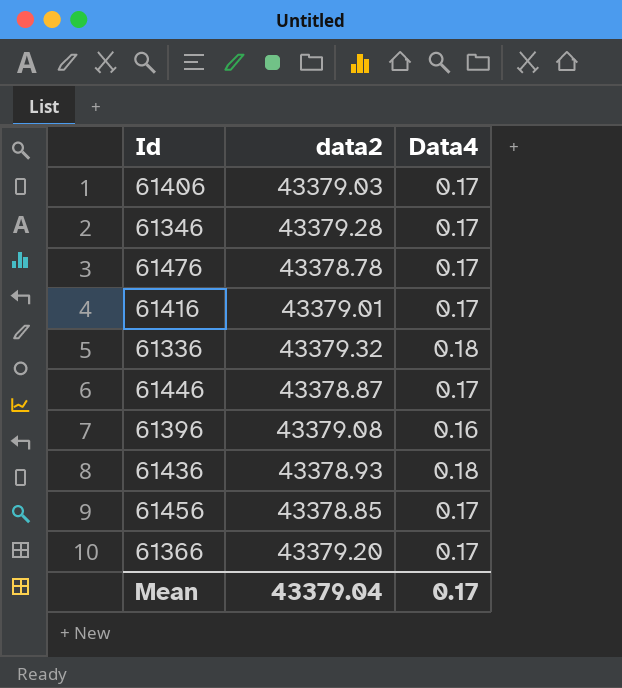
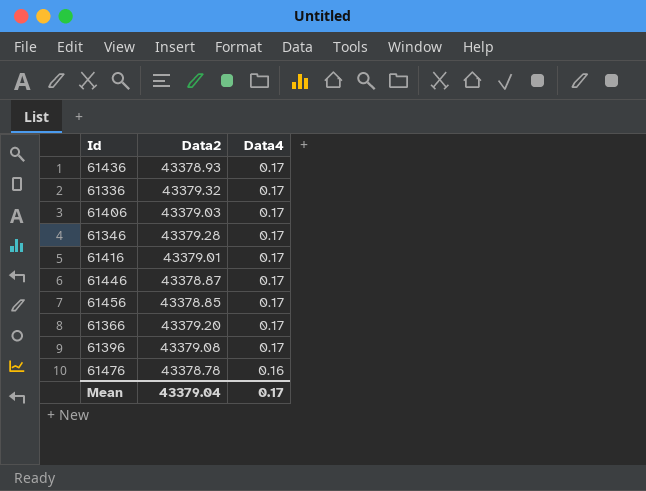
row order: none -> Data4 descending
column name: data2 -> Data2
61436 | Data4: 0.18 -> 0.17
61336 | Data4: 0.18 -> 0.17
61396 | Data4: 0.16 -> 0.17
61476 | Data4: 0.17 -> 0.16

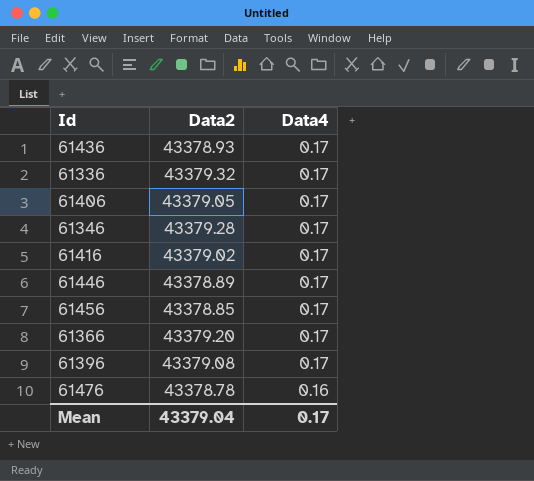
61406 | Data2: 43379.03 -> 43379.05
61416 | Data2: 43379.01 -> 43379.02
61446 | Data2: 43378.87 -> 43378.89

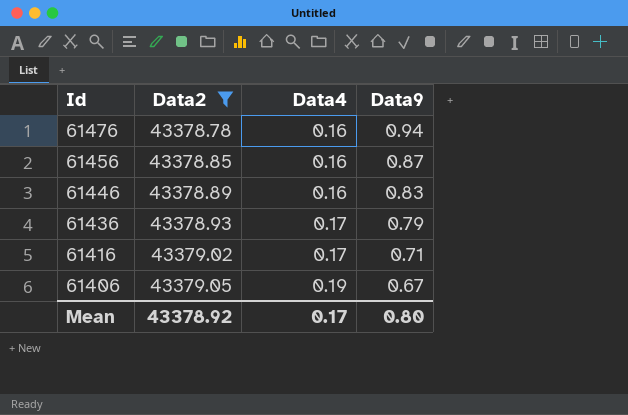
filter: none -> Data2 <= 43379.05
row order: Data4 descending -> Id descending
column Data9 | position: none -> 4
61456 | Data4: 0.17 -> 0.16
61446 | Data4: 0.17 -> 0.16
61406 | Data4: 0.17 -> 0.19
Mean | Data2: 43379.04 -> 43378.92

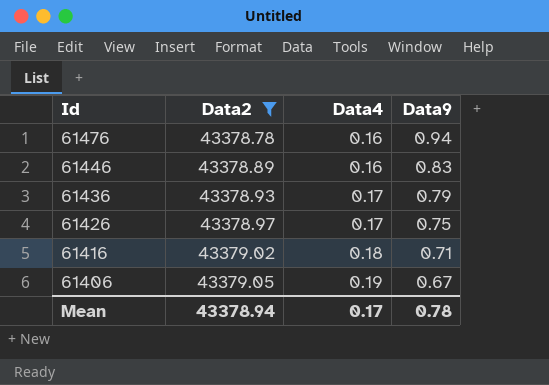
row 61456: 43378.85 | 0.16 | 0.87 -> none
row 61426: none -> 43378.97 | 0.17 | 0.75
61416 | Data4: 0.17 -> 0.18
Mean | Data2: 43378.92 -> 43378.94
Mean | Data9: 0.80 -> 0.78

